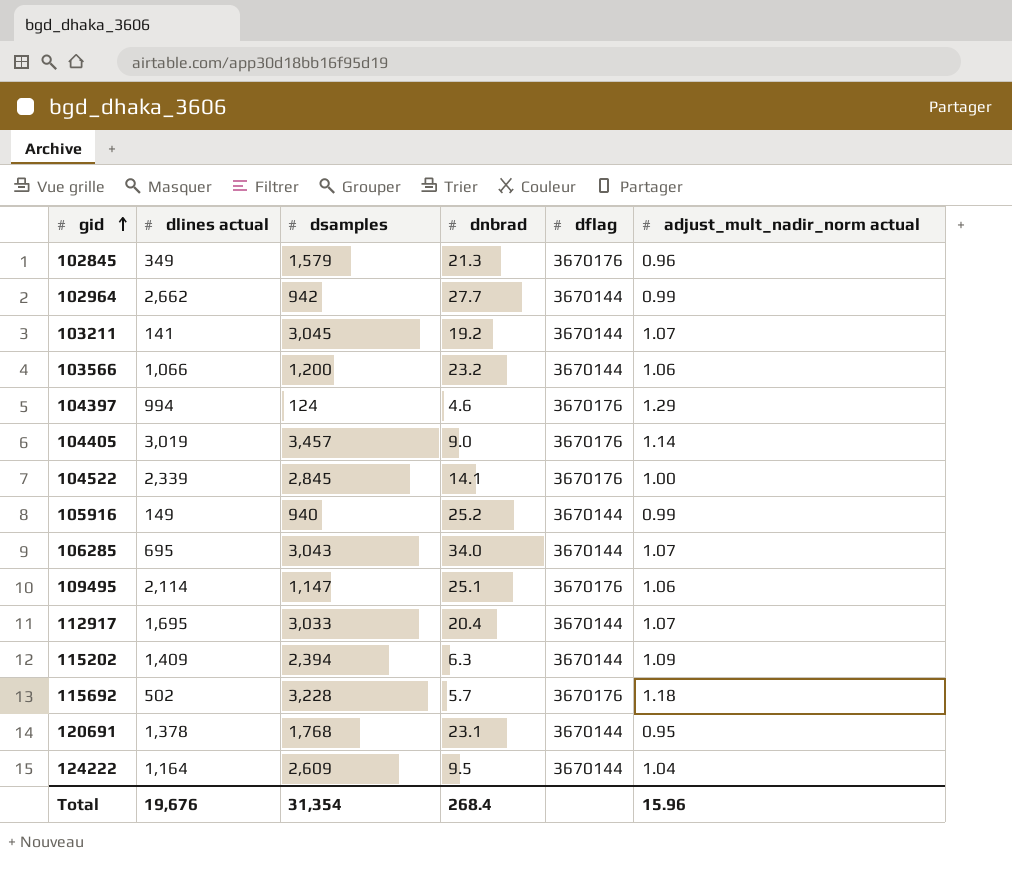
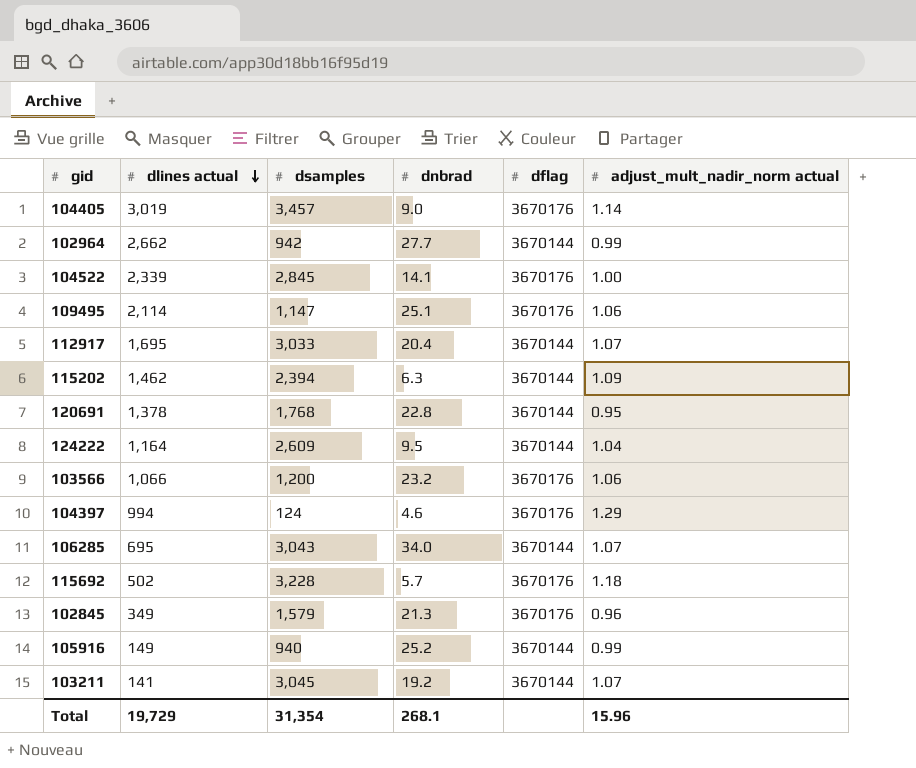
row order: gid ascending -> dlines actual descending
115202 | dlines actual: 1,409 -> 1,462
120691 | dnbrad: 23.1 -> 22.8
103566 | dflag: 3670144 -> 3670176
Total | dlines actual: 19,676 -> 19,729
Total | dnbrad: 268.4 -> 268.1

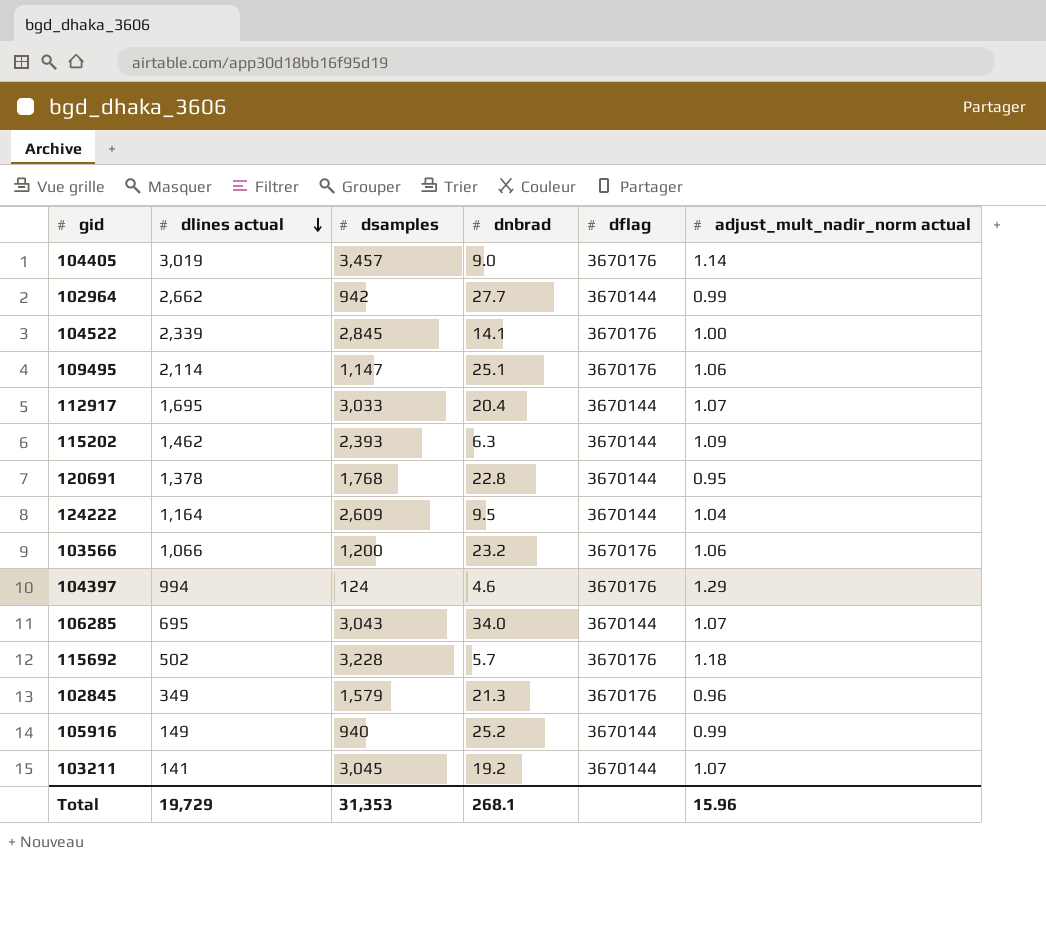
115202 | dsamples: 2,394 -> 2,393
Total | dsamples: 31,354 -> 31,353

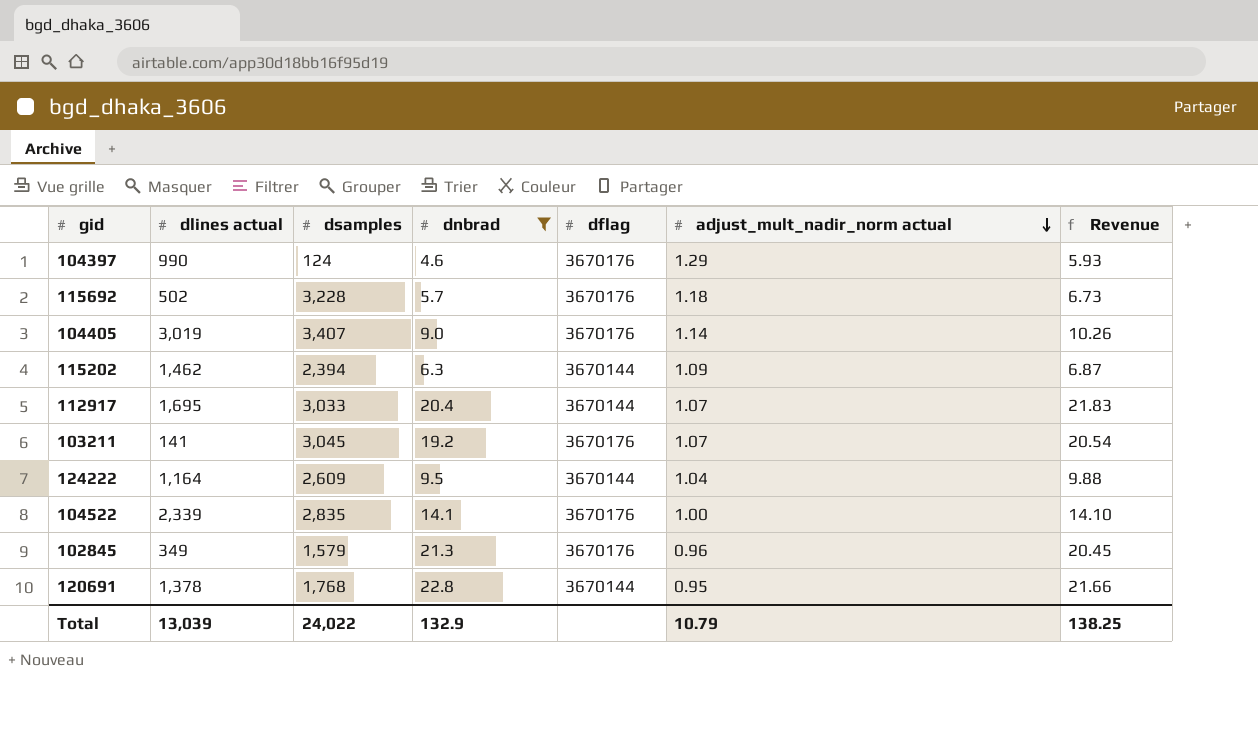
filter: none -> dnbrad <= 22.8
row order: dlines actual descending -> adjust_mult_nadir_norm actual descending
column Revenue | formula: none -> [dnbrad] * [adjust_mult_nadir_norm actual]
104397 | dlines actual: 994 -> 990
104405 | dsamples: 3,457 -> 3,407
115202 | dsamples: 2,393 -> 2,394
103211 | dflag: 3670144 -> 3670176
104522 | dsamples: 2,845 -> 2,835
Total | dlines actual: 19,729 -> 13,039
Total | dsamples: 31,353 -> 24,022
Total | dnbrad: 268.1 -> 132.9
Total | adjust_mult_nadir_norm actual: 15.96 -> 10.79

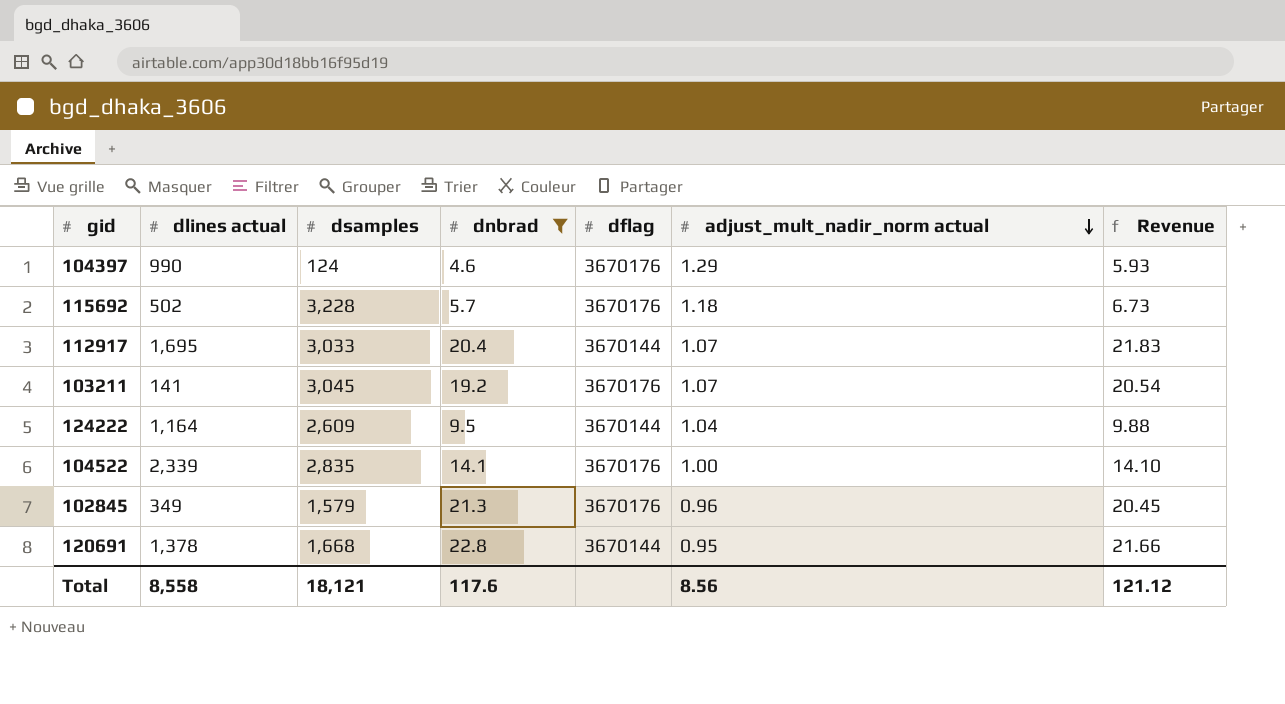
row 104405: 3,019 | 3,407 | 9.0 | 3670176 | 1.14 | 10.26 -> none
row 115202: 1,462 | 2,394 | 6.3 | 3670144 | 1.09 | 6.87 -> none
120691 | dsamples: 1,768 -> 1,668
Total | dlines actual: 13,039 -> 8,558
Total | dsamples: 24,022 -> 18,121
Total | dnbrad: 132.9 -> 117.6
Total | adjust_mult_nadir_norm actual: 10.79 -> 8.56
Total | Revenue: 138.25 -> 121.12

